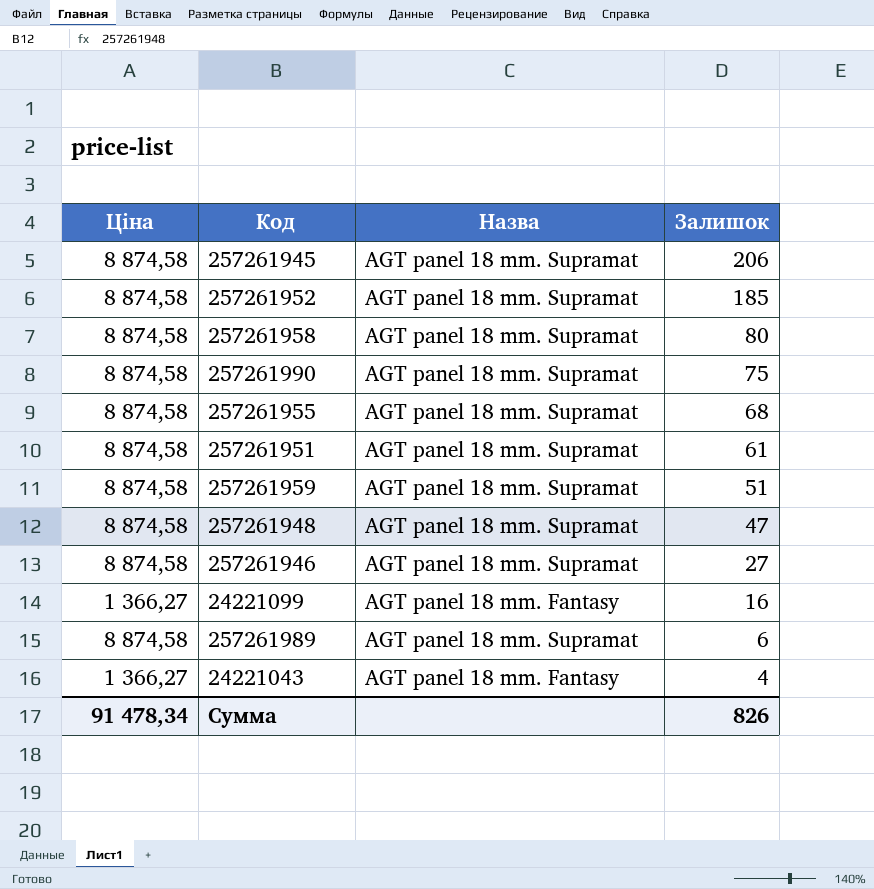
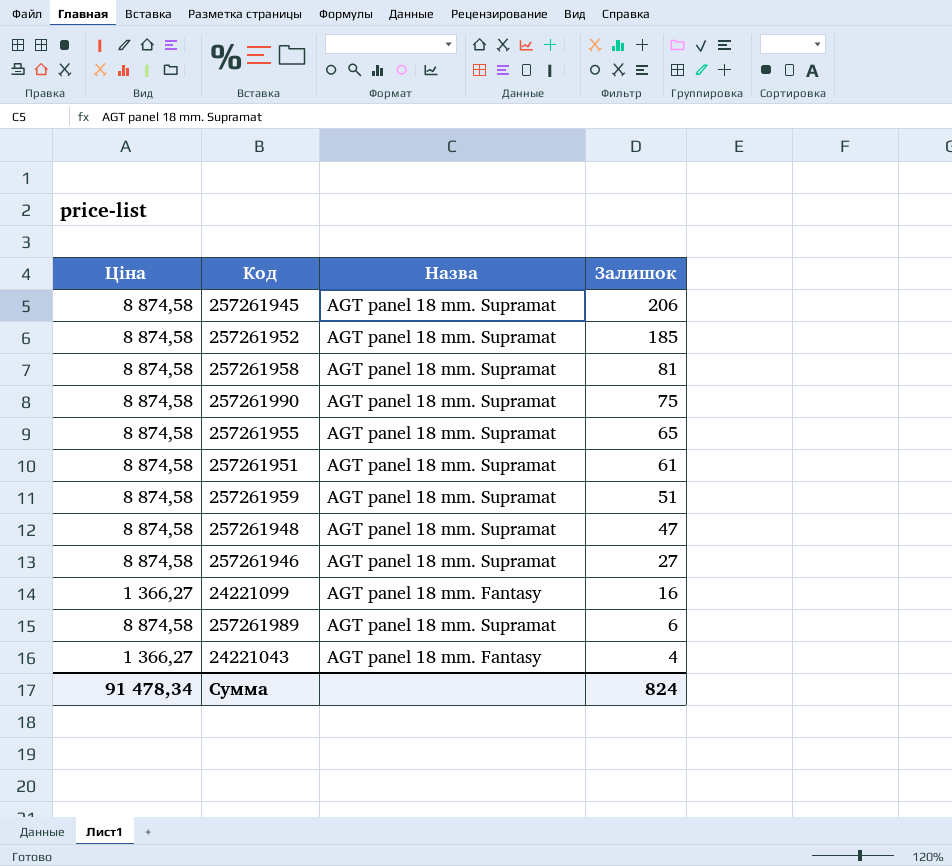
257261958 | Залишок: 80 -> 81
257261955 | Залишок: 68 -> 65
Сумма | Залишок: 826 -> 824

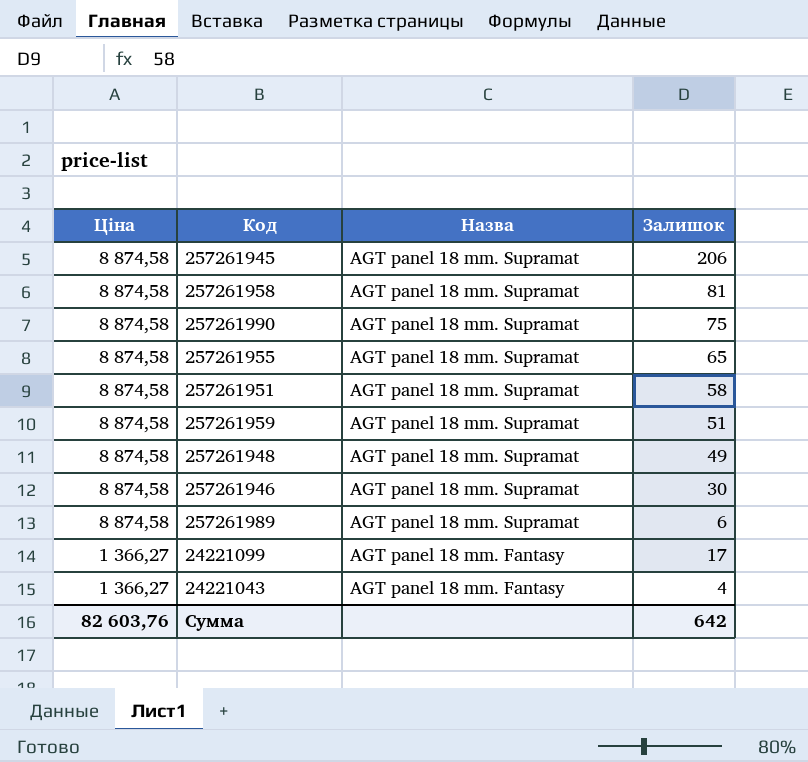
row order: Залишок descending -> Ціна descending
row 257261952: 8 874,58 | AGT panel 18 mm. Supramat | 185 -> none
257261951 | Залишок: 61 -> 58
257261948 | Залишок: 47 -> 49
257261946 | Залишок: 27 -> 30
24221099 | Залишок: 16 -> 17
Сумма | Ціна: 91 478,34 -> 82 603,76
Сумма | Залишок: 824 -> 642

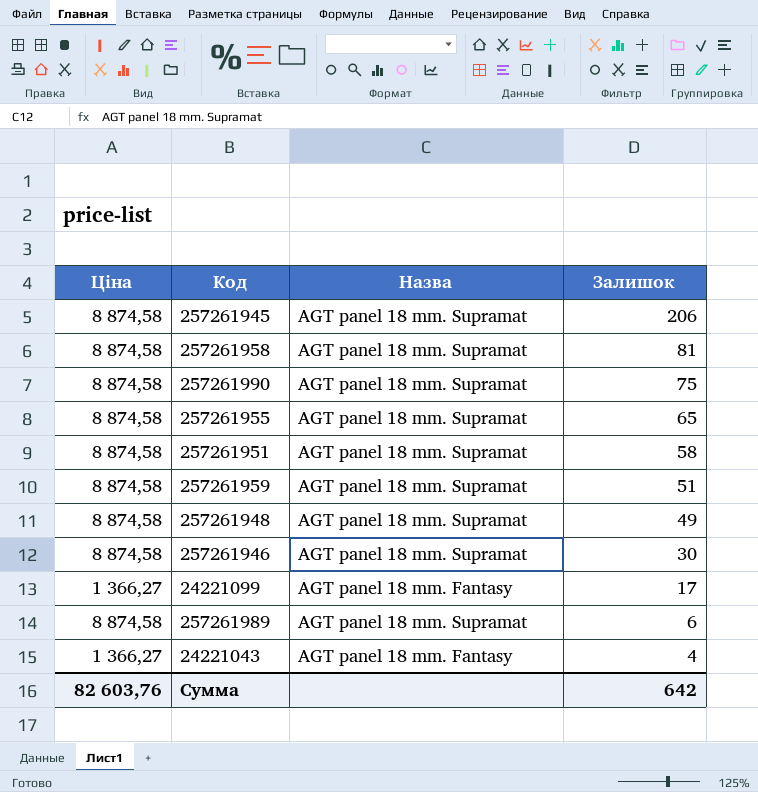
row order: Ціна descending -> Залишок descending

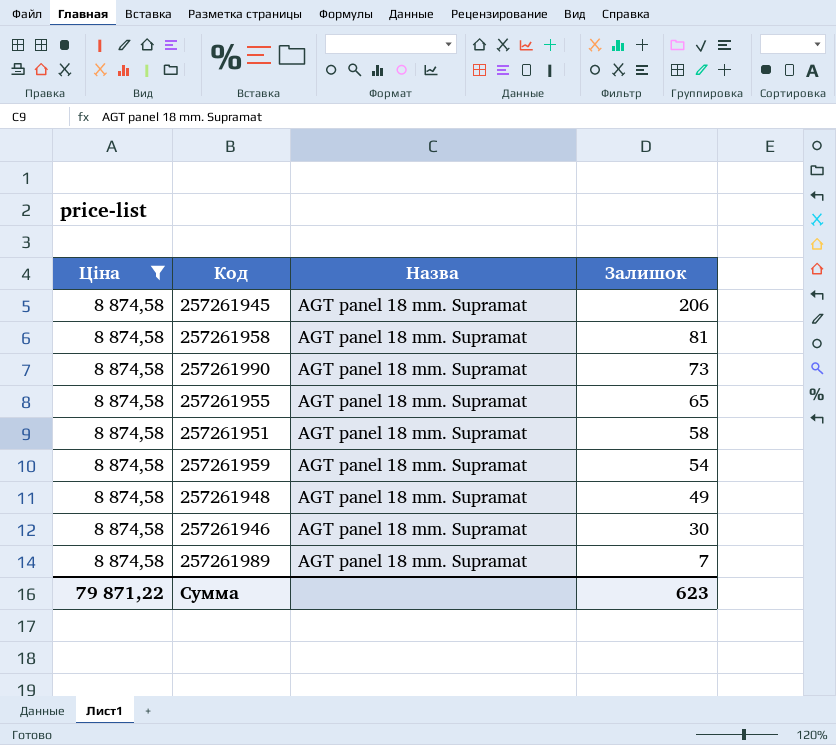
filter: none -> Ціна = 8 874,58
257261990 | Залишок: 75 -> 73
257261959 | Залишок: 51 -> 54
257261989 | Залишок: 6 -> 7
Сумма | Ціна: 82 603,76 -> 79 871,22
Сумма | Залишок: 642 -> 623

